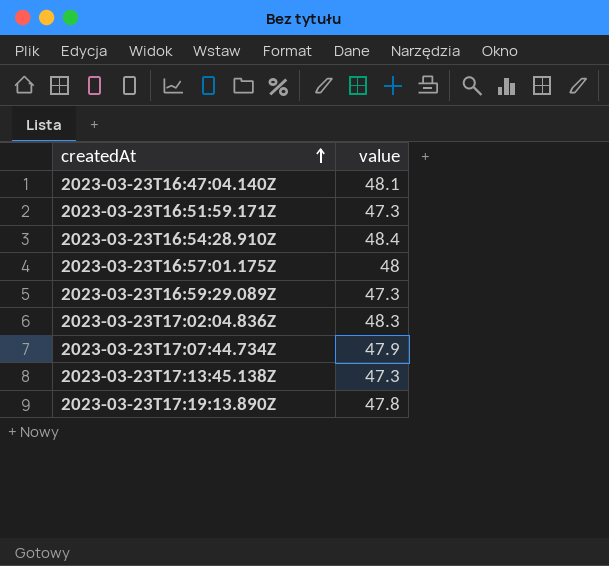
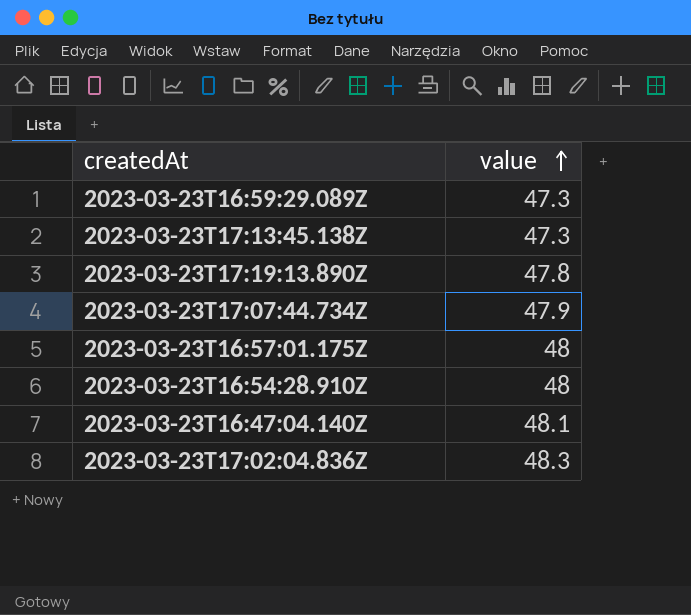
row order: createdAt ascending -> value ascending
row 2023-03-23T16:51:59.171Z: 47.3 -> none
2023-03-23T16:54:28.910Z | value: 48.4 -> 48

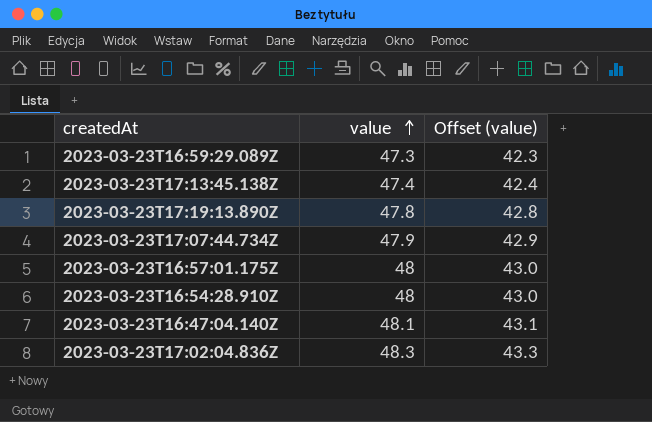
column Offset (value) | formula: none -> [value] - 5
2023-03-23T17:13:45.138Z | value: 47.3 -> 47.4

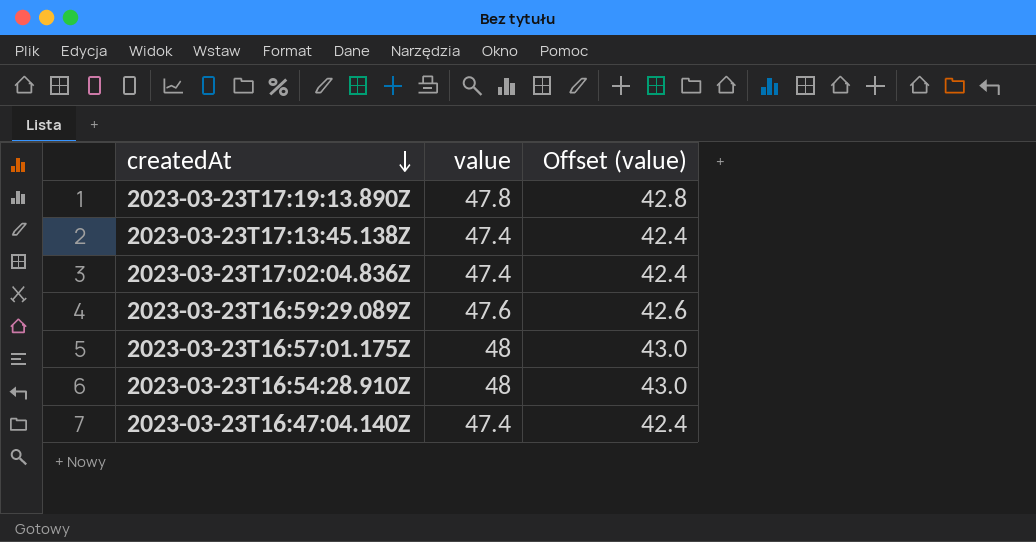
row order: value ascending -> createdAt descending
row 2023-03-23T17:07:44.734Z: 47.9 | 42.9 -> none
2023-03-23T17:02:04.836Z | value: 48.3 -> 47.4
2023-03-23T17:02:04.836Z | Offset (value): 43.3 -> 42.4
2023-03-23T16:59:29.089Z | value: 47.3 -> 47.6
2023-03-23T16:59:29.089Z | Offset (value): 42.3 -> 42.6
2023-03-23T16:47:04.140Z | value: 48.1 -> 47.4
2023-03-23T16:47:04.140Z | Offset (value): 43.1 -> 42.4

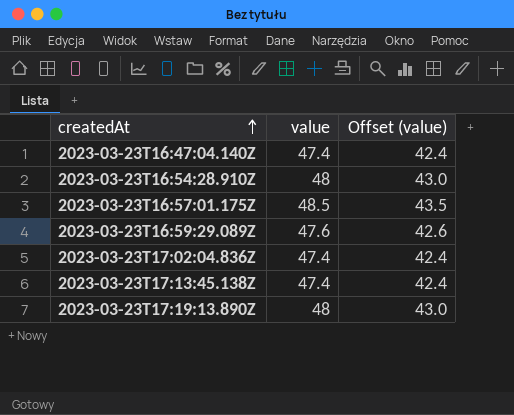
row order: createdAt descending -> createdAt ascending
2023-03-23T16:57:01.175Z | value: 48 -> 48.5
2023-03-23T16:57:01.175Z | Offset (value): 43.0 -> 43.5
2023-03-23T17:19:13.890Z | value: 47.8 -> 48
2023-03-23T17:19:13.890Z | Offset (value): 42.8 -> 43.0

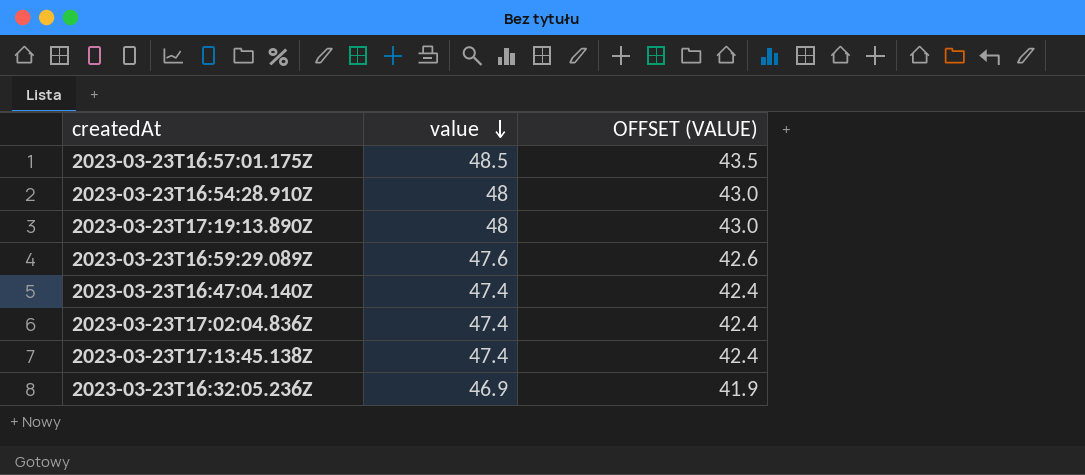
row order: createdAt ascending -> value descending
column name: Offset (value) -> OFFSET (VALUE)
row 2023-03-23T16:32:05.236Z: none -> 46.9 | 41.9

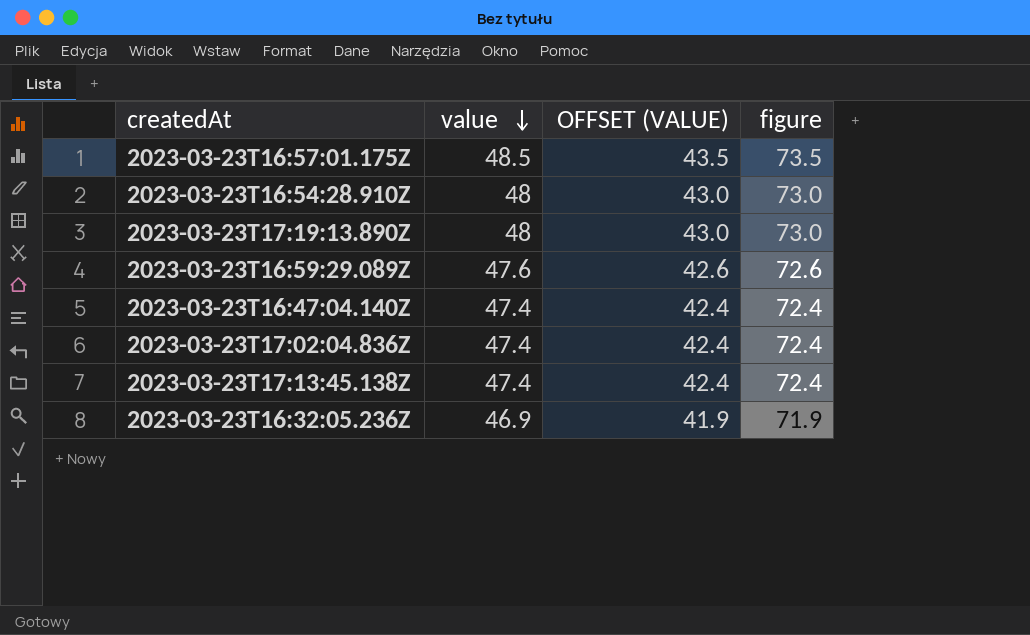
column figure | formula: none -> [value] + 25

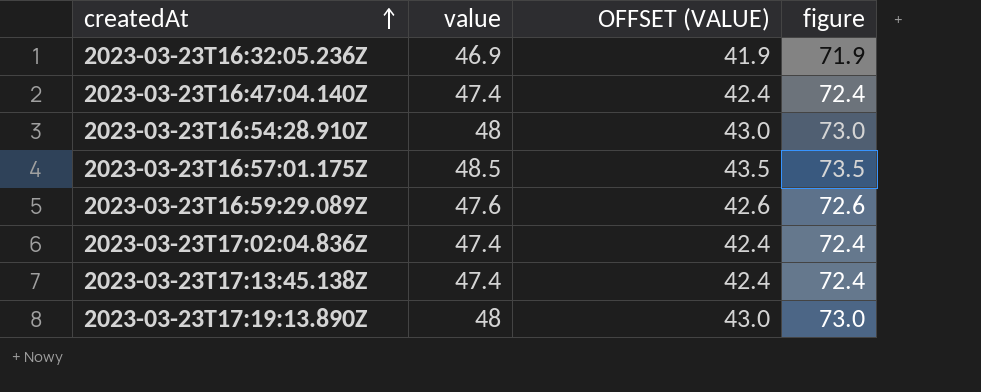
row order: value descending -> createdAt ascending

